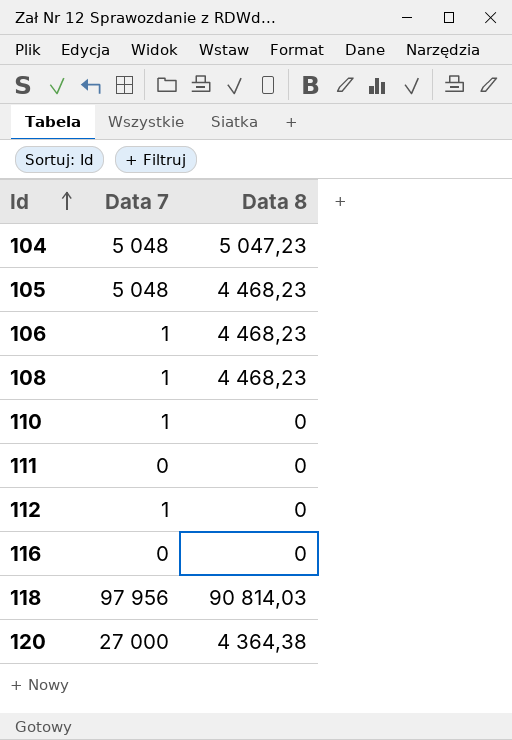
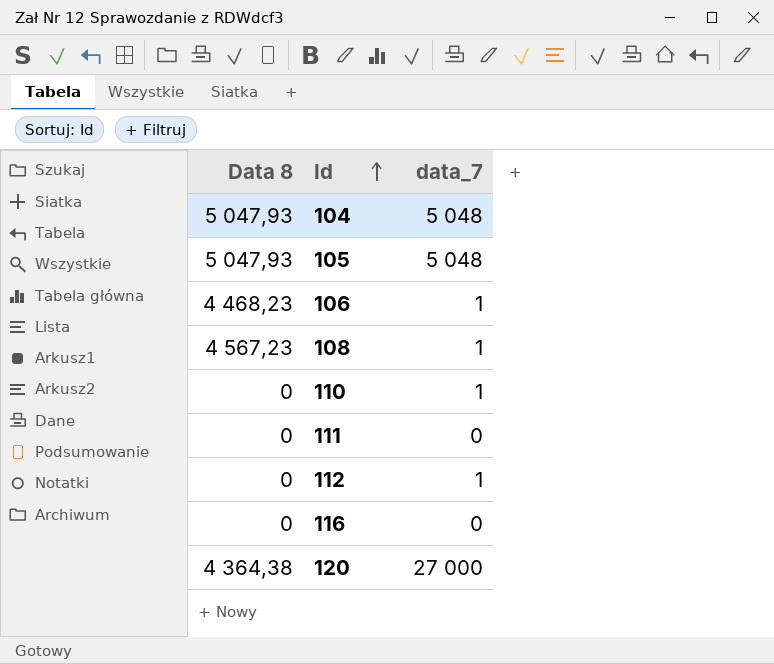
column Data 8 | position: 3 -> 1
column name: Data 7 -> data_7
row 118: 97 956 | 90 814,03 -> none
104 | Data 8: 5 047,23 -> 5 047,93
105 | Data 8: 4 468,23 -> 5 047,93
108 | Data 8: 4 468,23 -> 4 567,23

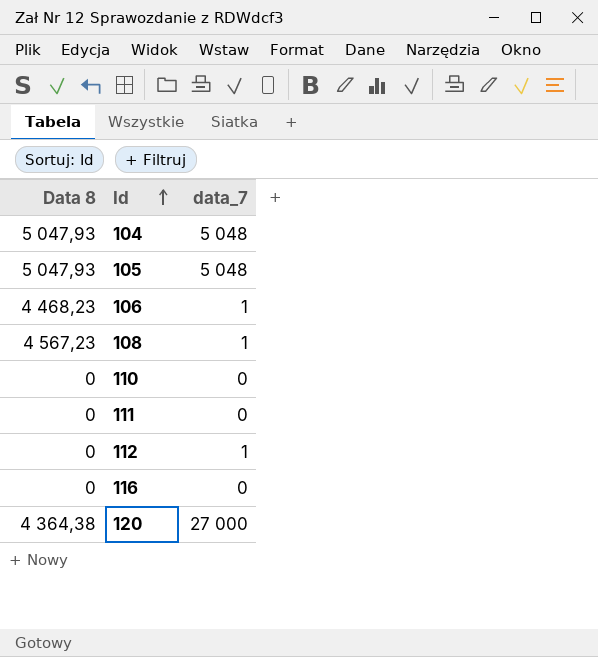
110 | data_7: 1 -> 0

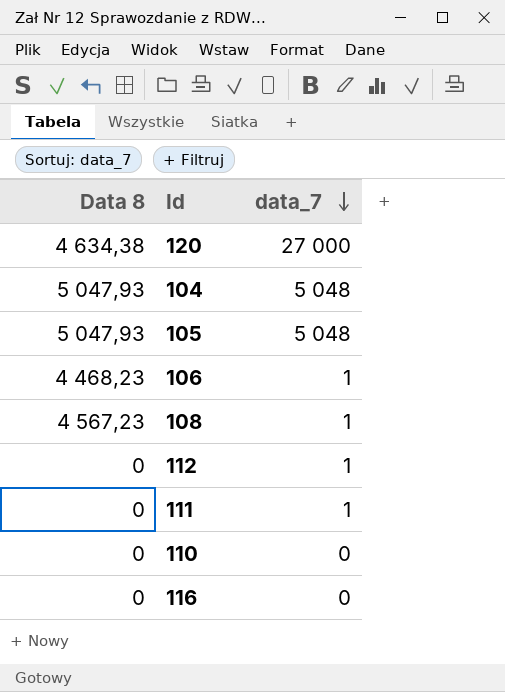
row order: Id ascending -> data_7 descending
120 | Data 8: 4 364,38 -> 4 634,38
111 | data_7: 0 -> 1

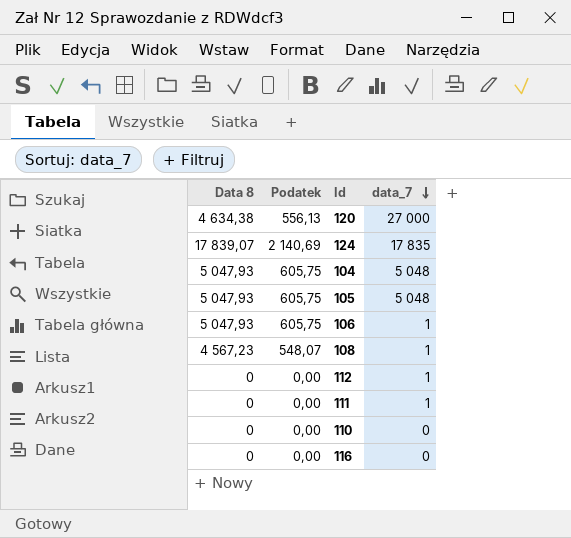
column Podatek | formula: none -> [Data 8] * 0,12
row 124: none -> 17 839,07 | 2 140,69 | 17 835
106 | Data 8: 4 468,23 -> 5 047,93

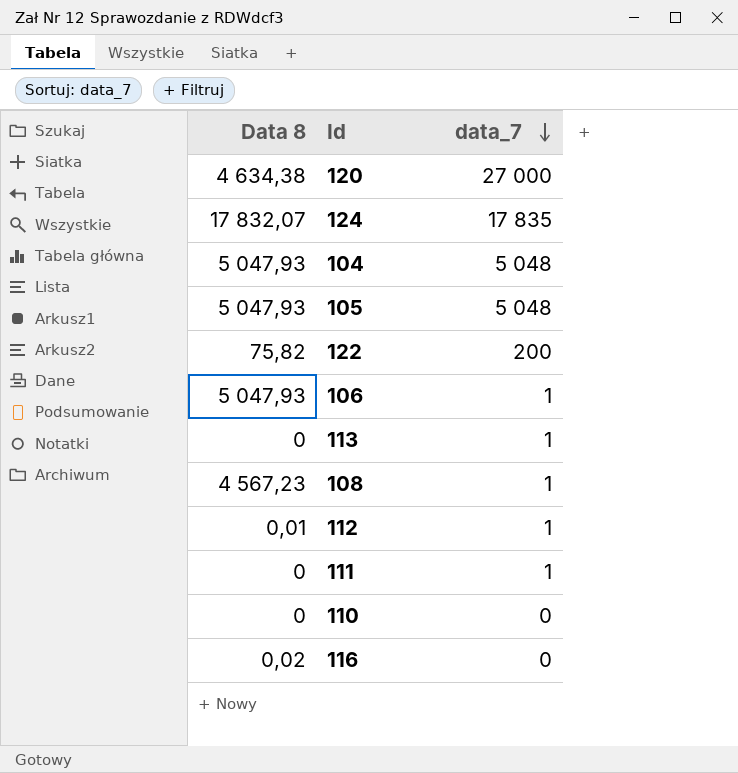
column Podatek | formula: [Data 8] * 0,12 -> none
124 | Data 8: 17 839,07 -> 17 832,07
row 122: none -> 75,82 | 200
row 113: none -> 0 | 1
112 | Data 8: 0 -> 0,01
116 | Data 8: 0 -> 0,02

